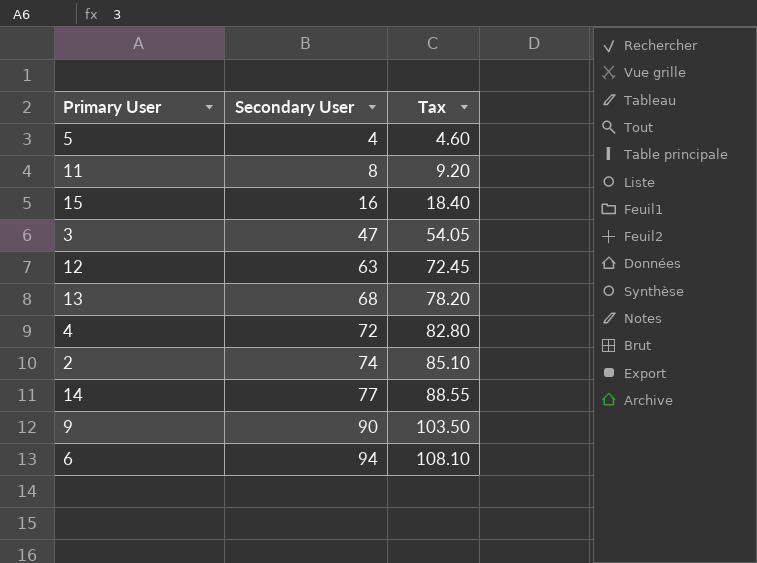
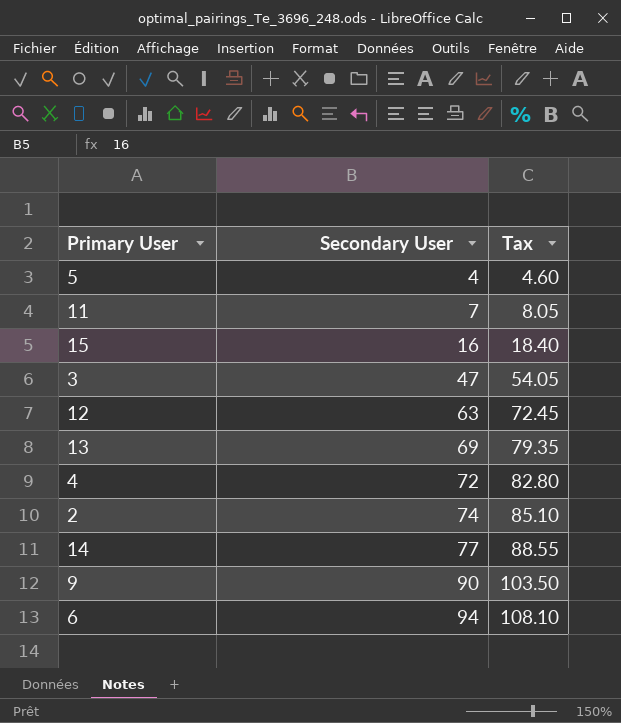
11 | Secondary User: 8 -> 7
11 | Tax: 9.20 -> 8.05
13 | Secondary User: 68 -> 69
13 | Tax: 78.20 -> 79.35

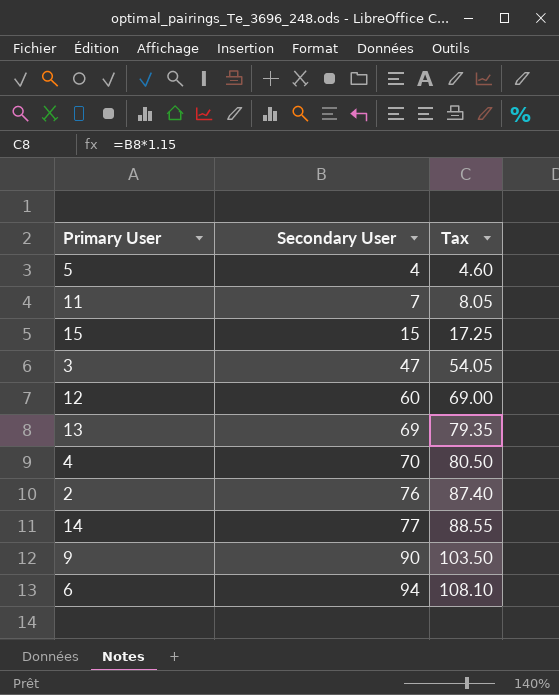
15 | Secondary User: 16 -> 15
15 | Tax: 18.40 -> 17.25
12 | Secondary User: 63 -> 60
12 | Tax: 72.45 -> 69.00
4 | Secondary User: 72 -> 70
4 | Tax: 82.80 -> 80.50
2 | Secondary User: 74 -> 76
2 | Tax: 85.10 -> 87.40

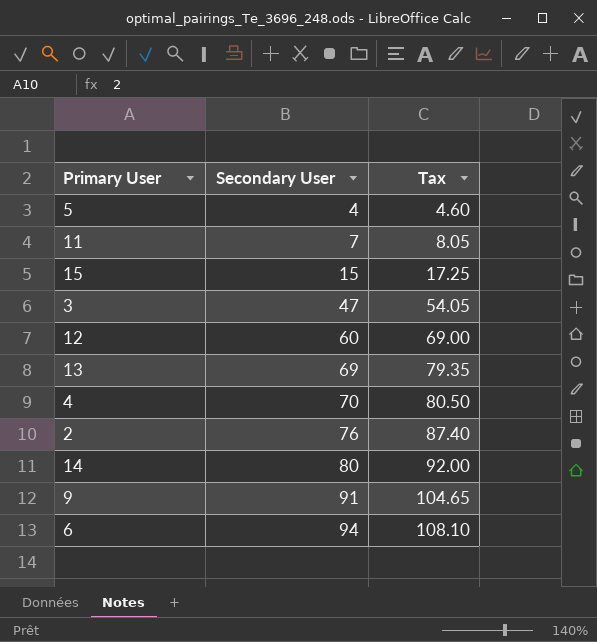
14 | Secondary User: 77 -> 80
14 | Tax: 88.55 -> 92.00
9 | Secondary User: 90 -> 91
9 | Tax: 103.50 -> 104.65

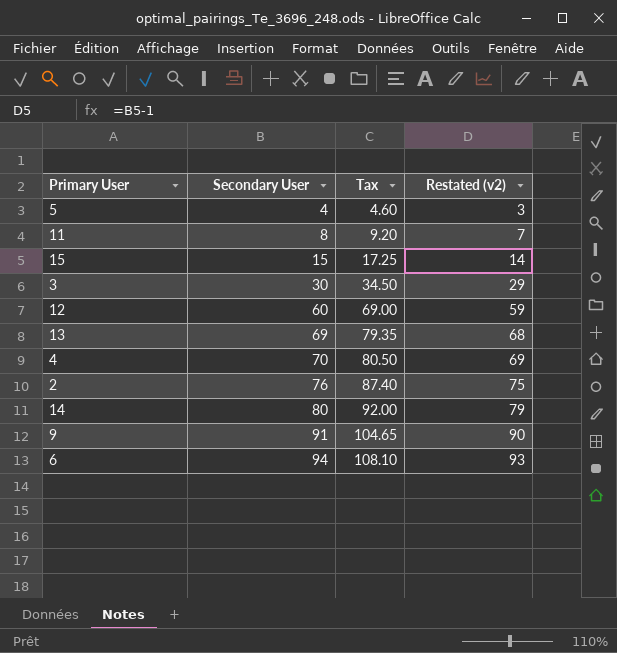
column Restated (v2) | formula: none -> [Secondary User] - 1
11 | Secondary User: 7 -> 8
11 | Tax: 8.05 -> 9.20
3 | Secondary User: 47 -> 30
3 | Tax: 54.05 -> 34.50

